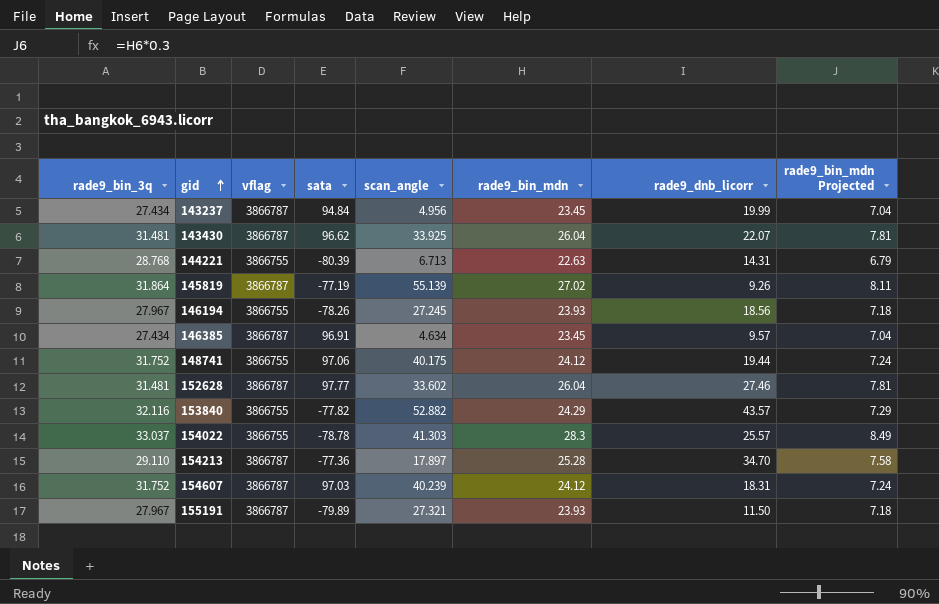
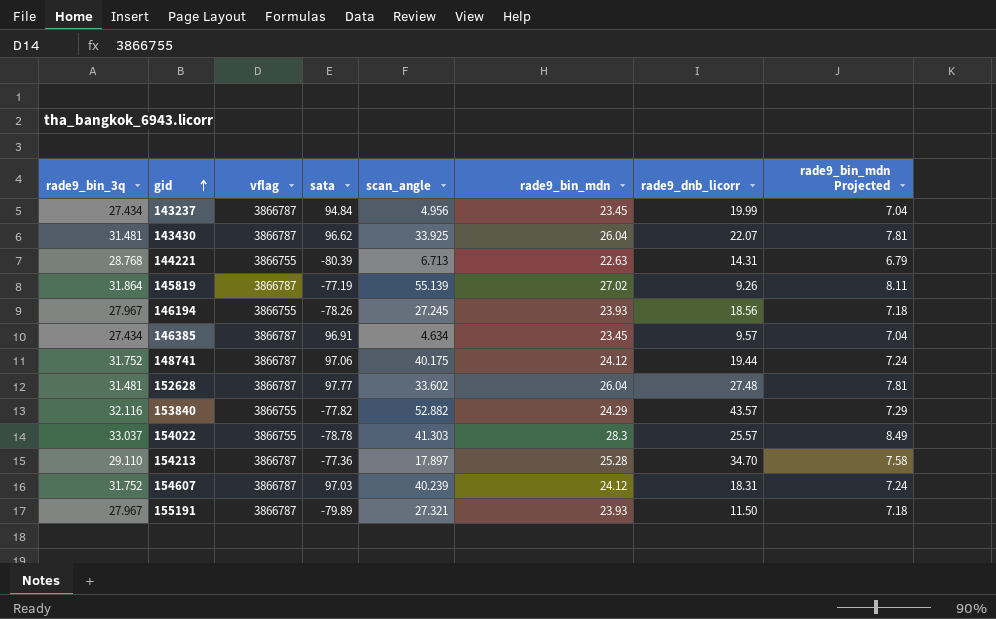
148741 | vflag: 3866755 -> 3866787
152628 | rade9_dnb_licorr: 27.46 -> 27.48

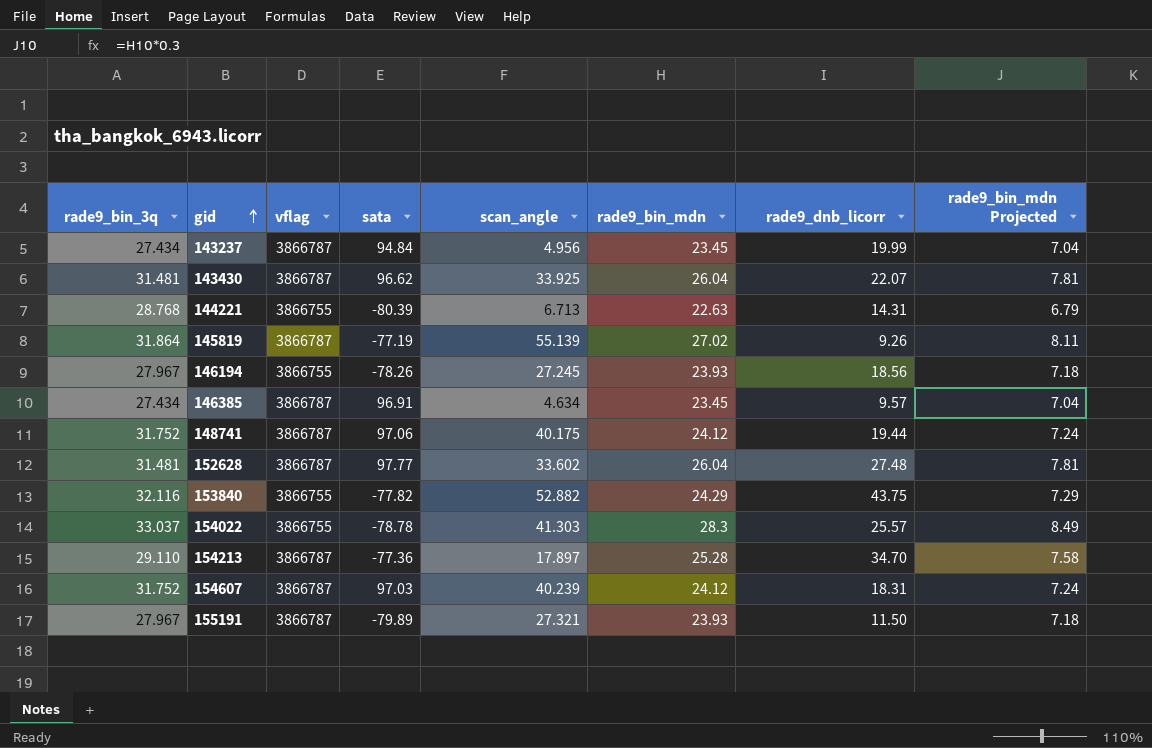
153840 | rade9_dnb_licorr: 43.57 -> 43.75

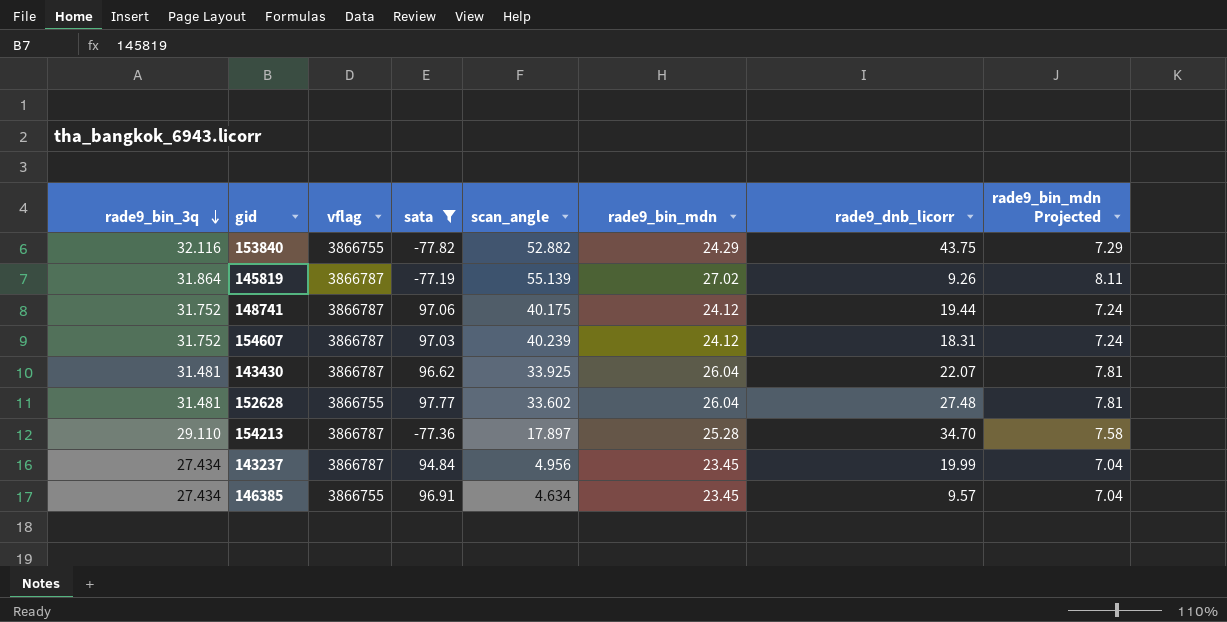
filter: none -> sata >= -77.82
row order: gid ascending -> rade9_bin_3q descending
152628 | vflag: 3866787 -> 3866755
146385 | vflag: 3866787 -> 3866755

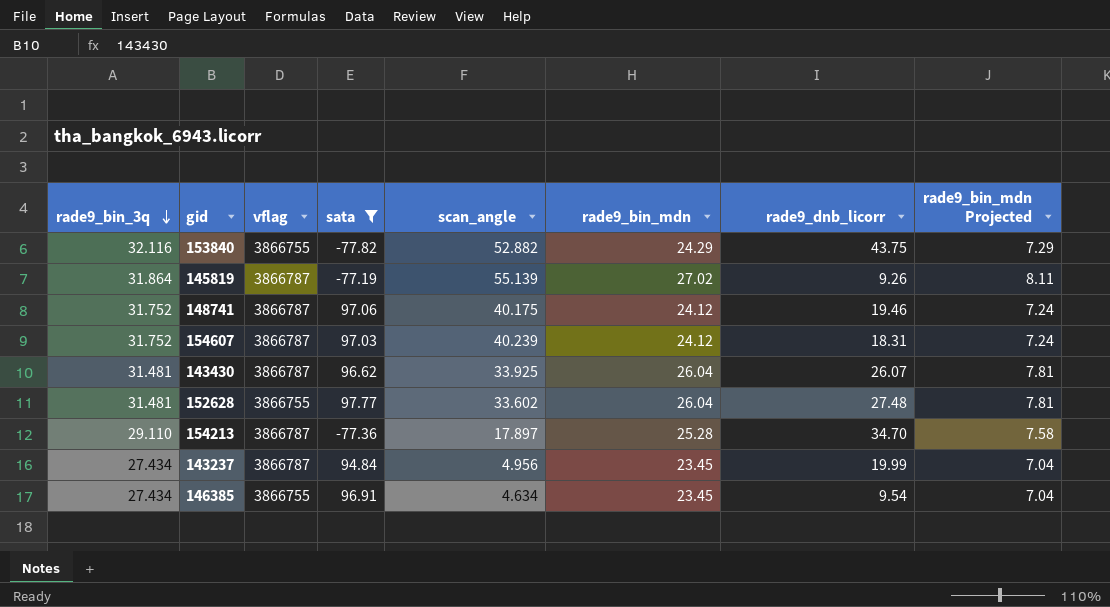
148741 | rade9_dnb_licorr: 19.44 -> 19.46
143430 | rade9_dnb_licorr: 22.07 -> 26.07
146385 | rade9_dnb_licorr: 9.57 -> 9.54

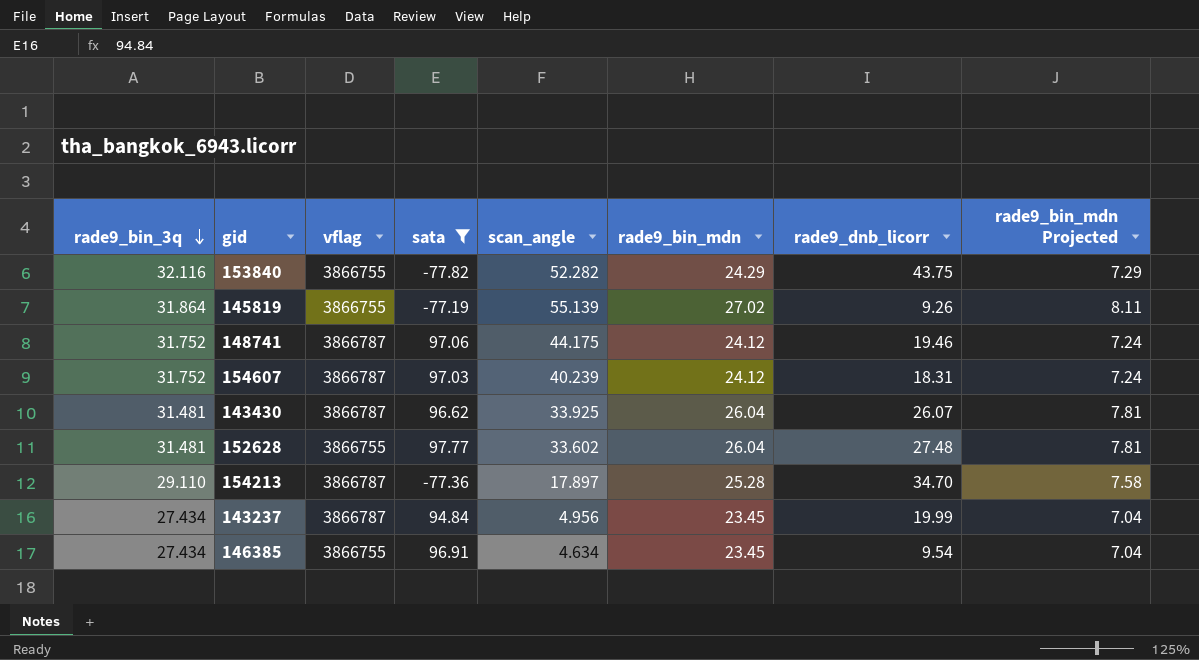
153840 | scan_angle: 52.882 -> 52.282
145819 | vflag: 3866787 -> 3866755
148741 | scan_angle: 40.175 -> 44.175

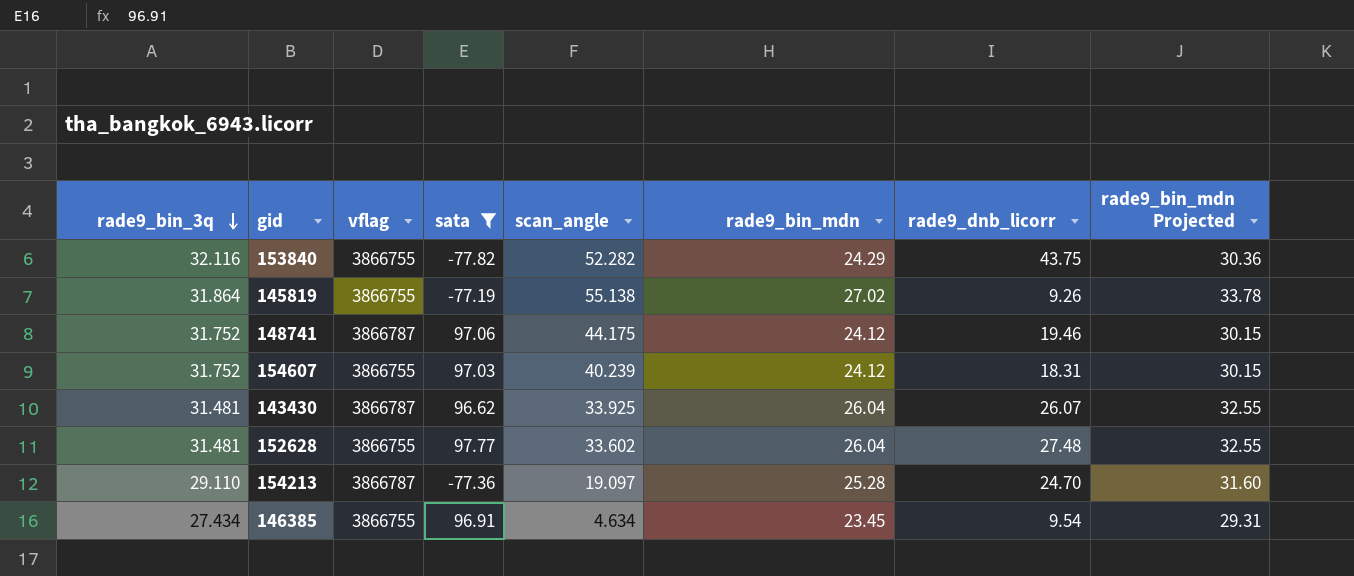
column rade9_bin_mdn Projected | formula: [rade9_bin_mdn] * 0.3 -> [rade9_bin_mdn] * 1.25
row 143237: 27.434 | 3866787 | 94.84 | 4.956 | 23.45 | 19.99 | 7.04 -> none
145819 | scan_angle: 55.139 -> 55.138
154607 | vflag: 3866787 -> 3866755
154213 | scan_angle: 17.897 -> 19.097
154213 | rade9_dnb_licorr: 34.70 -> 24.70

